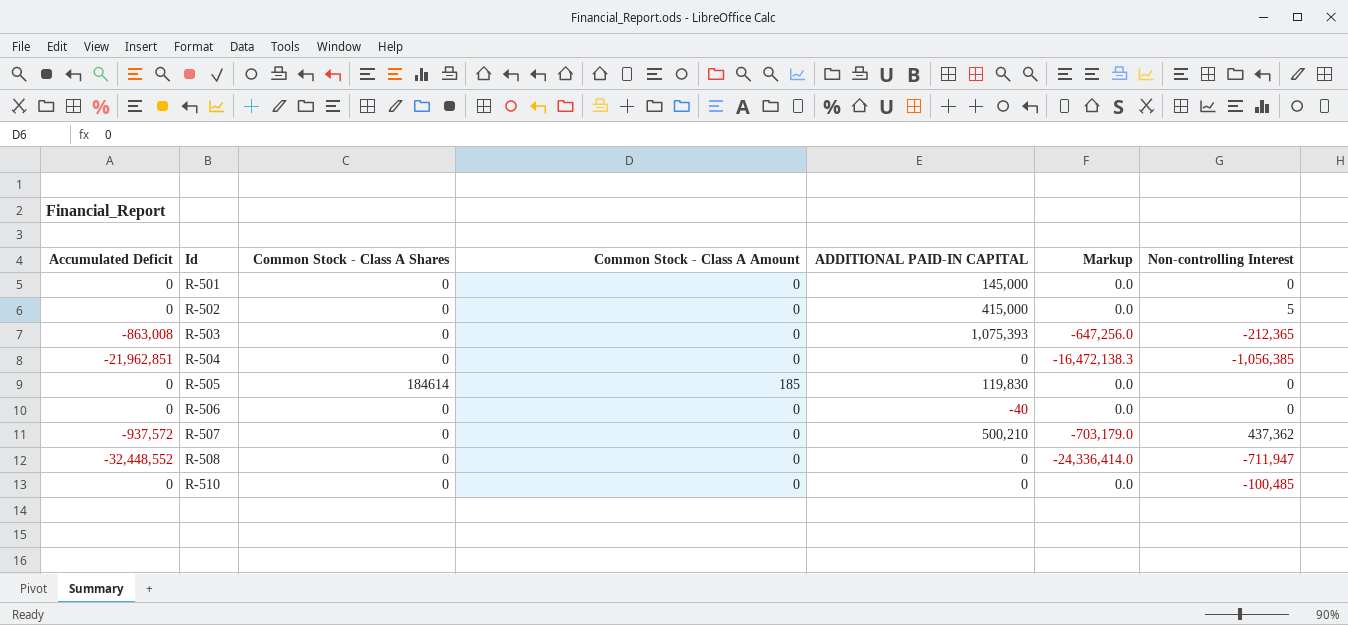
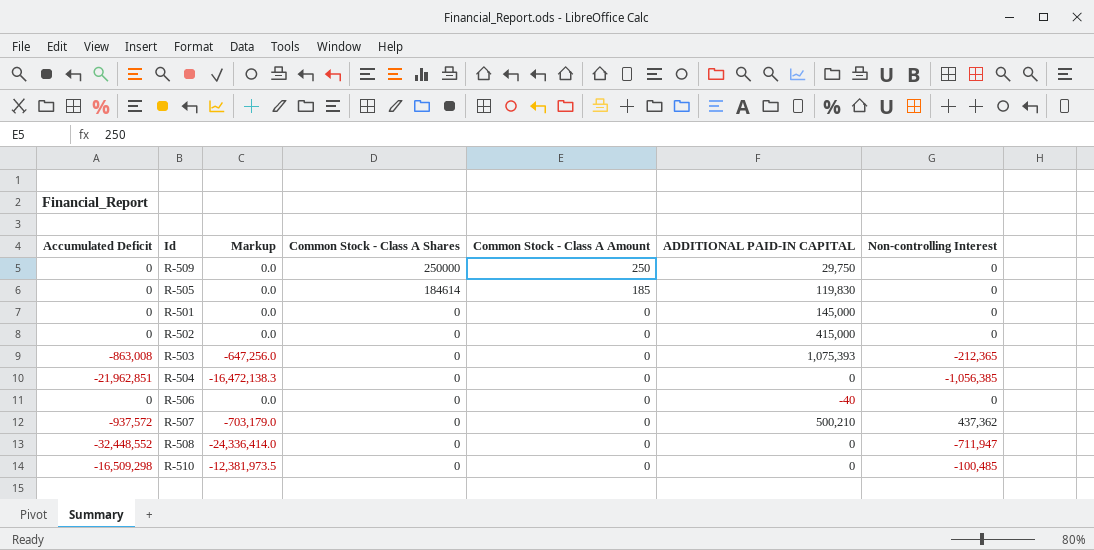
row order: Id ascending -> Common Stock - Class A Shares descending
column Markup | position: 6 -> 3
row R-509: none -> 0 | 0.0 | 250000 | 250 | 29,750 | 0
R-502 | Non-controlling Interest: 5 -> 0
R-510 | Accumulated Deficit: 0 -> -16,509,298
R-510 | Markup: 0.0 -> -12,381,973.5

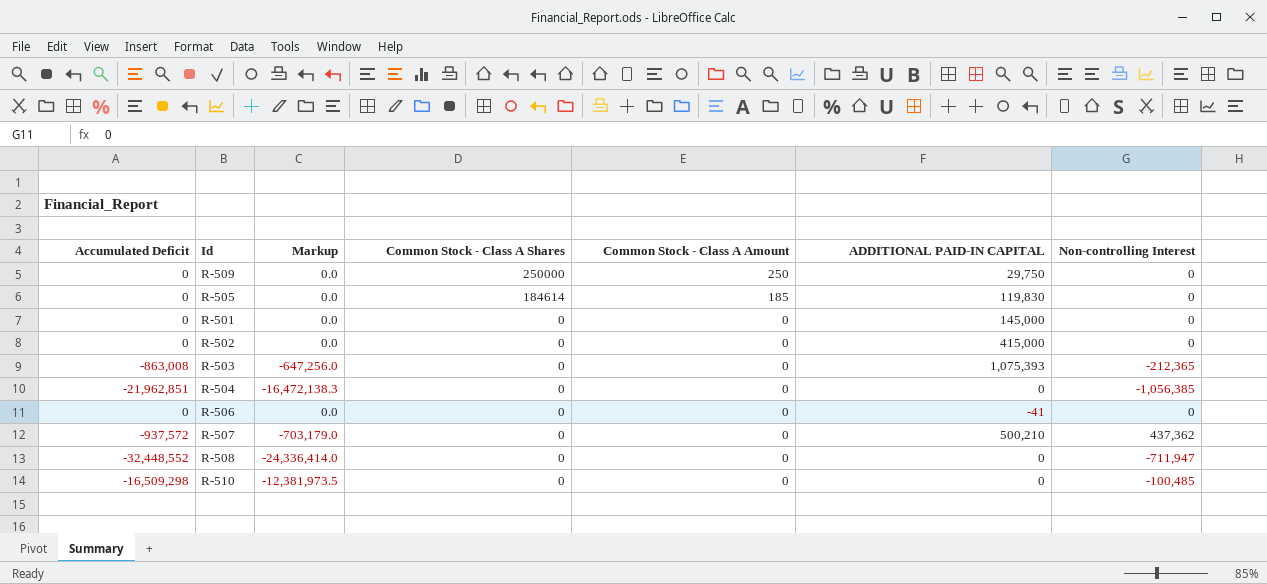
R-506 | ADDITIONAL PAID-IN CAPITAL: -40 -> -41

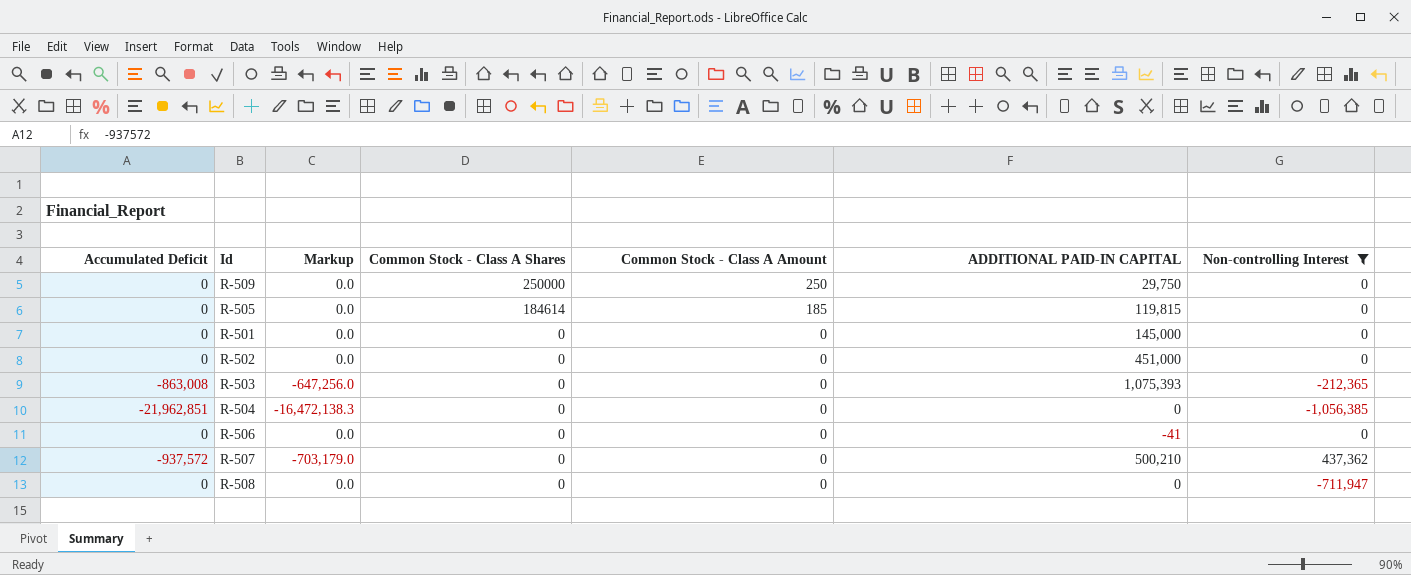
filter: none -> Non-controlling Interest != -100,485
R-505 | ADDITIONAL PAID-IN CAPITAL: 119,830 -> 119,815
R-502 | ADDITIONAL PAID-IN CAPITAL: 415,000 -> 451,000
R-508 | Accumulated Deficit: -32,448,552 -> 0
R-508 | Markup: -24,336,414.0 -> 0.0

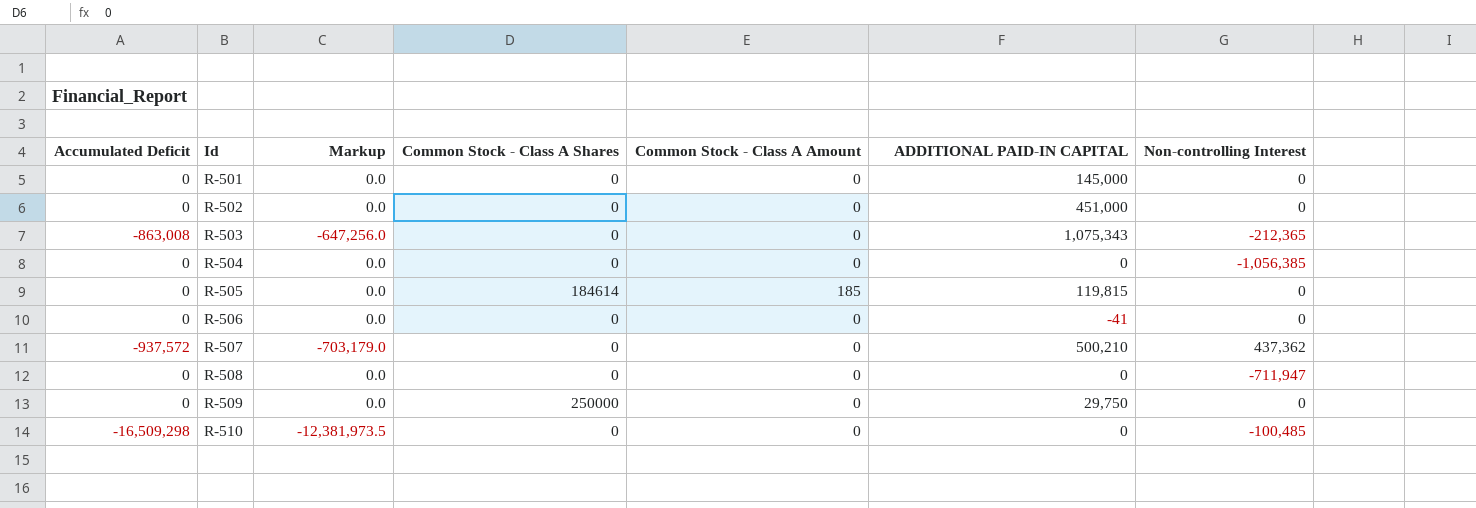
filter: Non-controlling Interest != -100,485 -> none
row order: Common Stock - Class A Shares descending -> Id ascending
R-503 | ADDITIONAL PAID-IN CAPITAL: 1,075,393 -> 1,075,343
R-504 | Accumulated Deficit: -21,962,851 -> 0
R-504 | Markup: -16,472,138.3 -> 0.0
R-509 | Common Stock - Class A Amount: 250 -> 0

